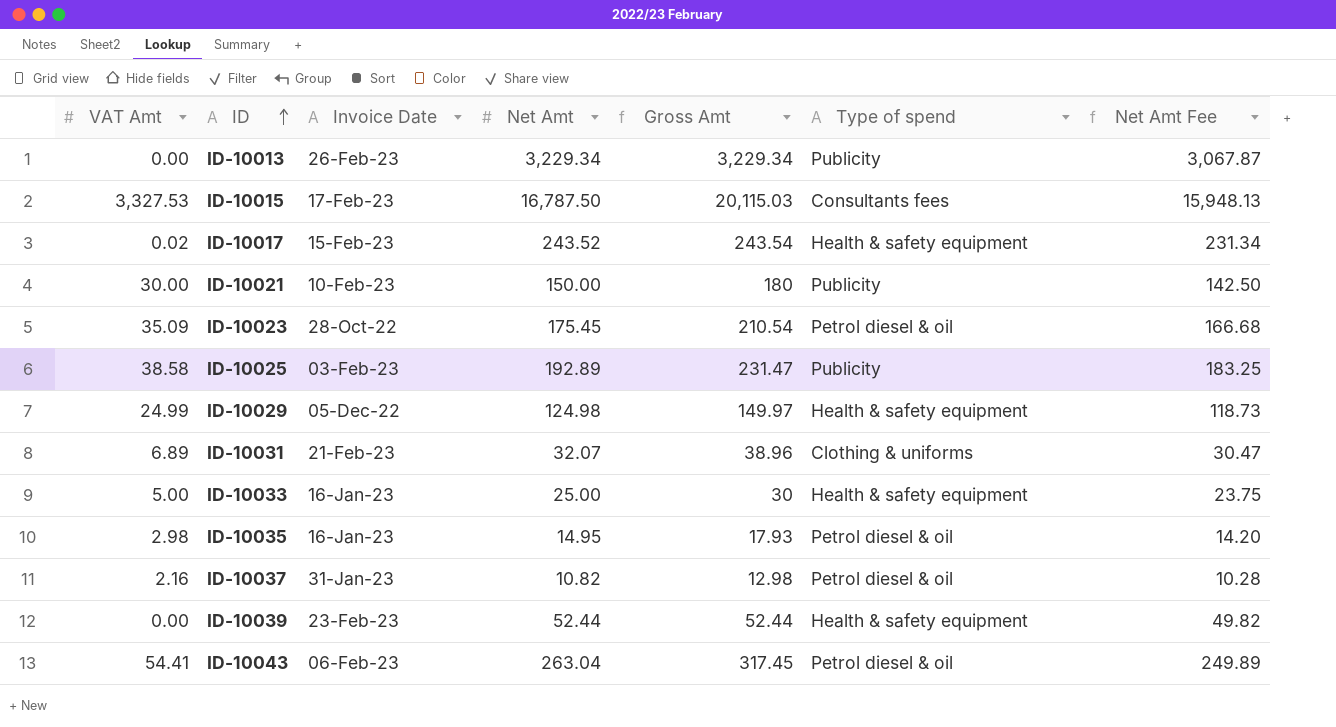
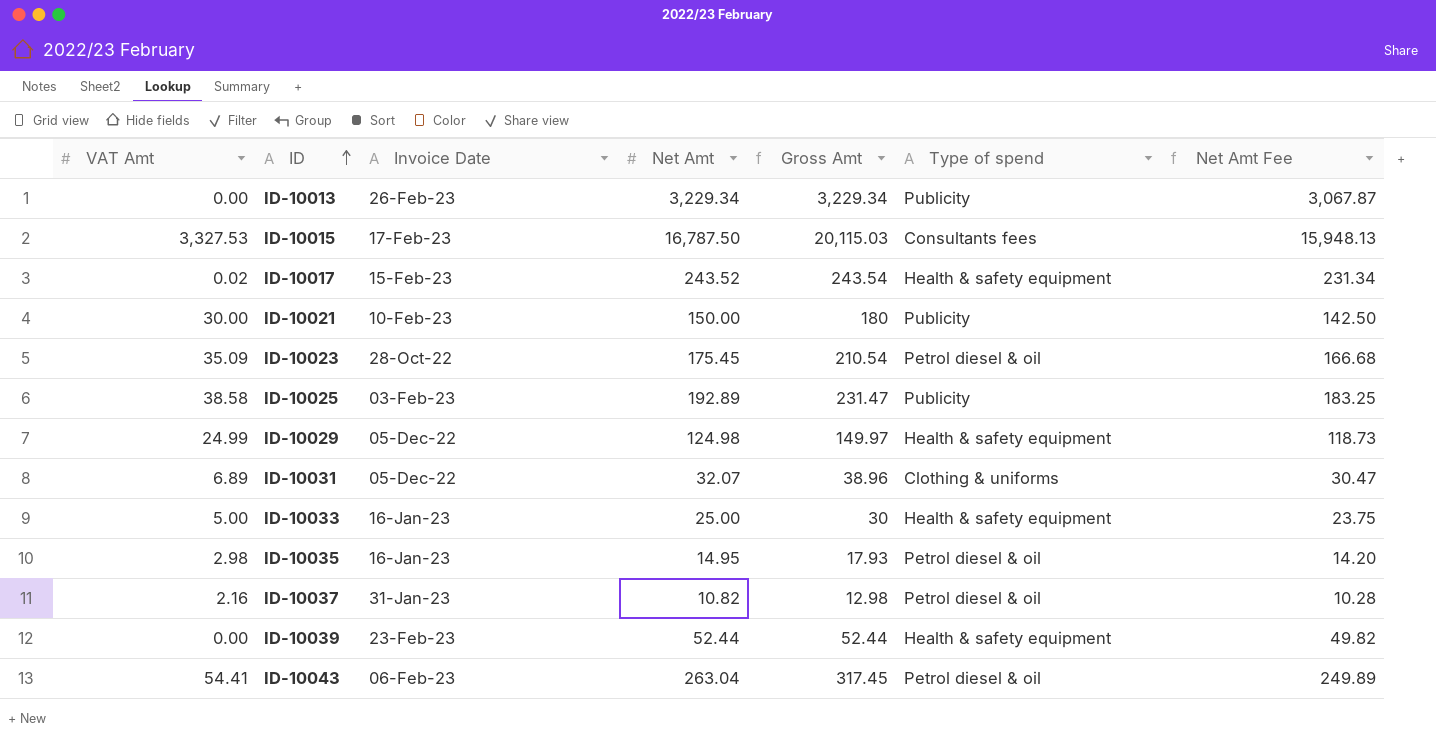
ID-10031 | Invoice Date: 21-Feb-23 -> 05-Dec-22

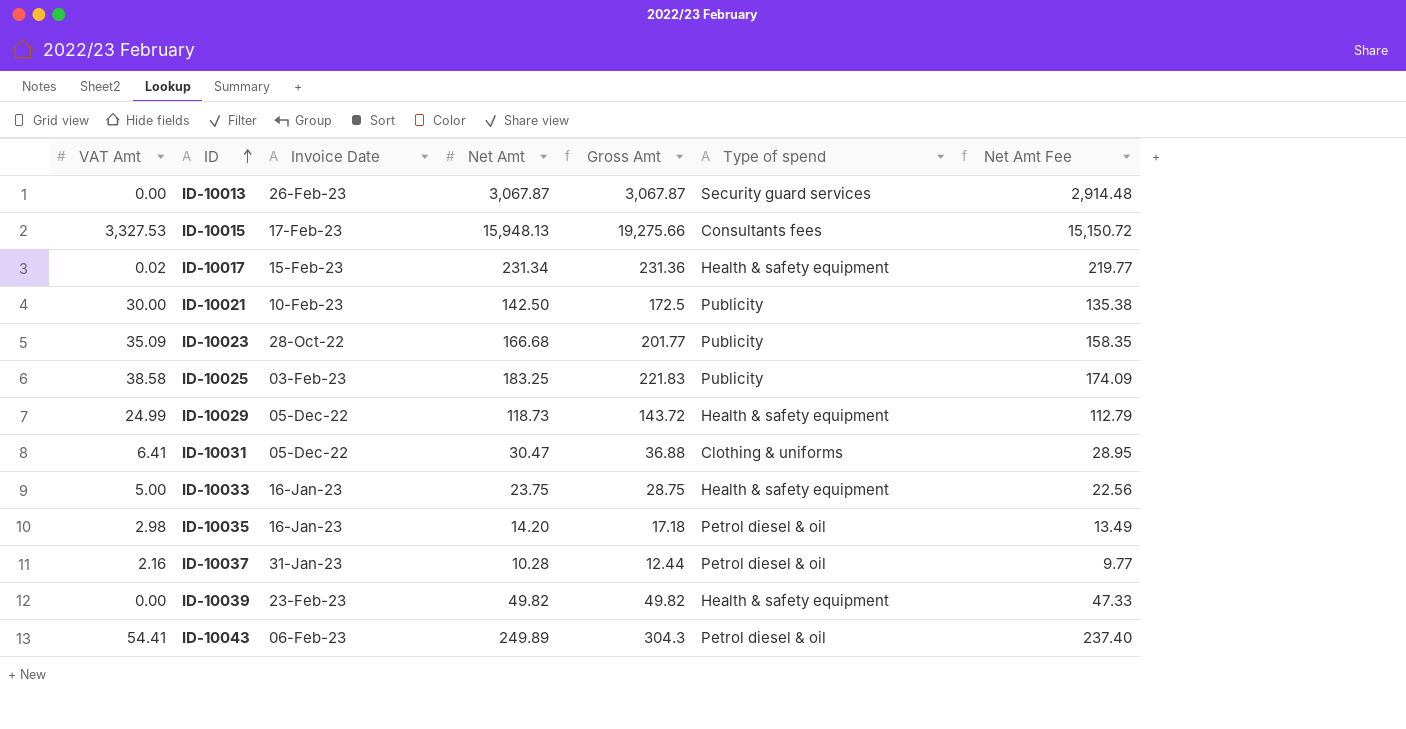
ID-10013 | Net Amt: 3,229.34 -> 3,067.87
ID-10013 | Gross Amt: 3,229.34 -> 3,067.87
ID-10013 | Type of spend: Publicity -> Security guard services
ID-10013 | Net Amt Fee: 3,067.87 -> 2,914.48
ID-10015 | Net Amt: 16,787.50 -> 15,948.13
ID-10015 | Gross Amt: 20,115.03 -> 19,275.66
ID-10015 | Net Amt Fee: 15,948.13 -> 15,150.72
ID-10017 | Net Amt: 243.52 -> 231.34
ID-10017 | Gross Amt: 243.54 -> 231.36
ID-10017 | Net Amt Fee: 231.34 -> 219.77
ID-10021 | Net Amt: 150.00 -> 142.50
ID-10021 | Gross Amt: 180 -> 172.5
ID-10021 | Net Amt Fee: 142.50 -> 135.38
ID-10023 | Net Amt: 175.45 -> 166.68
ID-10023 | Gross Amt: 210.54 -> 201.77
ID-10023 | Type of spend: Petrol diesel & oil -> Publicity
ID-10023 | Net Amt Fee: 166.68 -> 158.35
ID-10025 | Net Amt: 192.89 -> 183.25
ID-10025 | Gross Amt: 231.47 -> 221.83
ID-10025 | Net Amt Fee: 183.25 -> 174.09
ID-10029 | Net Amt: 124.98 -> 118.73
ID-10029 | Gross Amt: 149.97 -> 143.72
ID-10029 | Net Amt Fee: 118.73 -> 112.79
ID-10031 | VAT Amt: 6.89 -> 6.41
ID-10031 | Net Amt: 32.07 -> 30.47
ID-10031 | Gross Amt: 38.96 -> 36.88
ID-10031 | Net Amt Fee: 30.47 -> 28.95
ID-10033 | Net Amt: 25.00 -> 23.75
ID-10033 | Gross Amt: 30 -> 28.75
ID-10033 | Net Amt Fee: 23.75 -> 22.56
ID-10035 | Net Amt: 14.95 -> 14.20
ID-10035 | Gross Amt: 17.93 -> 17.18
ID-10035 | Net Amt Fee: 14.20 -> 13.49
ID-10037 | Net Amt: 10.82 -> 10.28
ID-10037 | Gross Amt: 12.98 -> 12.44
ID-10037 | Net Amt Fee: 10.28 -> 9.77
ID-10039 | Net Amt: 52.44 -> 49.82
ID-10039 | Gross Amt: 52.44 -> 49.82
ID-10039 | Net Amt Fee: 49.82 -> 47.33
ID-10043 | Net Amt: 263.04 -> 249.89
ID-10043 | Gross Amt: 317.45 -> 304.3
ID-10043 | Net Amt Fee: 249.89 -> 237.40

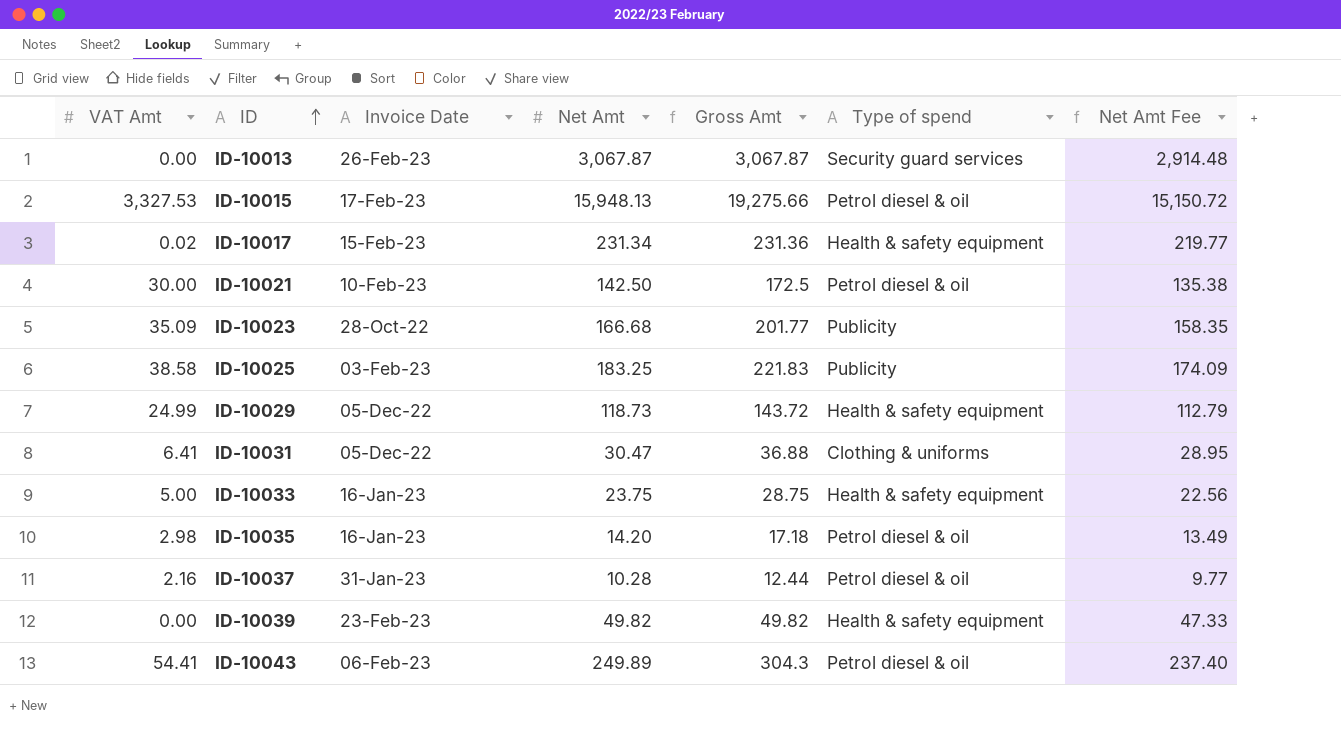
ID-10015 | Type of spend: Consultants fees -> Petrol diesel & oil
ID-10021 | Type of spend: Publicity -> Petrol diesel & oil

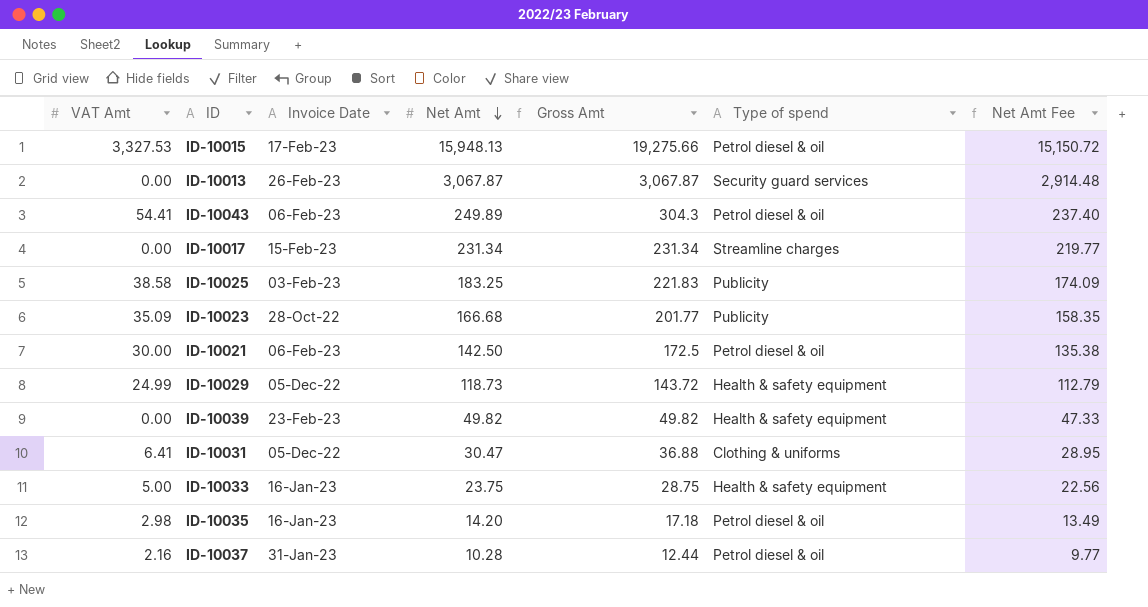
row order: ID ascending -> Net Amt descending
ID-10017 | VAT Amt: 0.02 -> 0.00
ID-10017 | Gross Amt: 231.36 -> 231.34
ID-10017 | Type of spend: Health & safety equipment -> Streamline charges
ID-10021 | Invoice Date: 10-Feb-23 -> 06-Feb-23

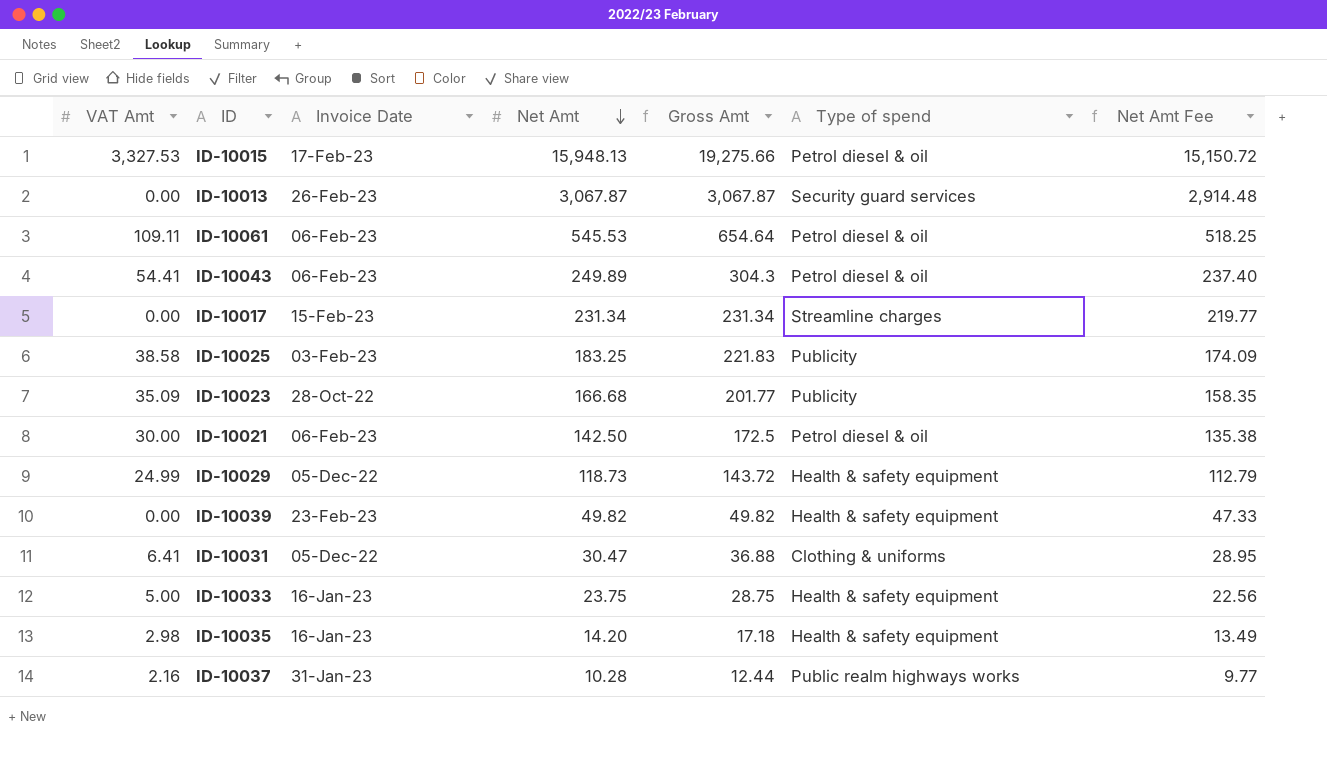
row ID-10061: none -> 109.11 | 06-Feb-23 | 545.53 | 654.64 | Petrol diesel & oil | 518.25
ID-10035 | Type of spend: Petrol diesel & oil -> Health & safety equipment
ID-10037 | Type of spend: Petrol diesel & oil -> Public realm highways works

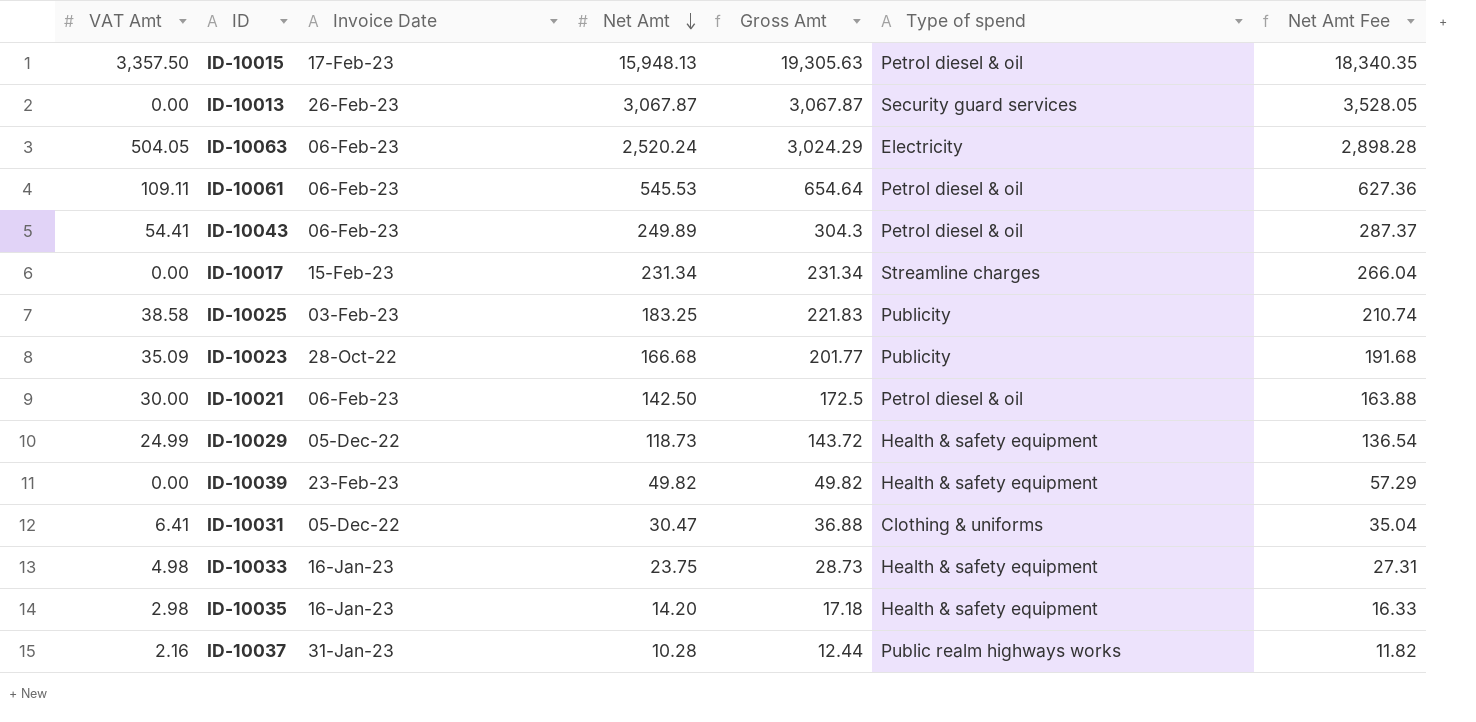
column Net Amt Fee | formula: [Net Amt] * 0.95 -> [Net Amt] * 1.15
ID-10015 | VAT Amt: 3,327.53 -> 3,357.50
ID-10015 | Gross Amt: 19,275.66 -> 19,305.63
row ID-10063: none -> 504.05 | 06-Feb-23 | 2,520.24 | 3,024.29 | Electricity | 2,898.28
ID-10033 | VAT Amt: 5.00 -> 4.98
ID-10033 | Gross Amt: 28.75 -> 28.73

